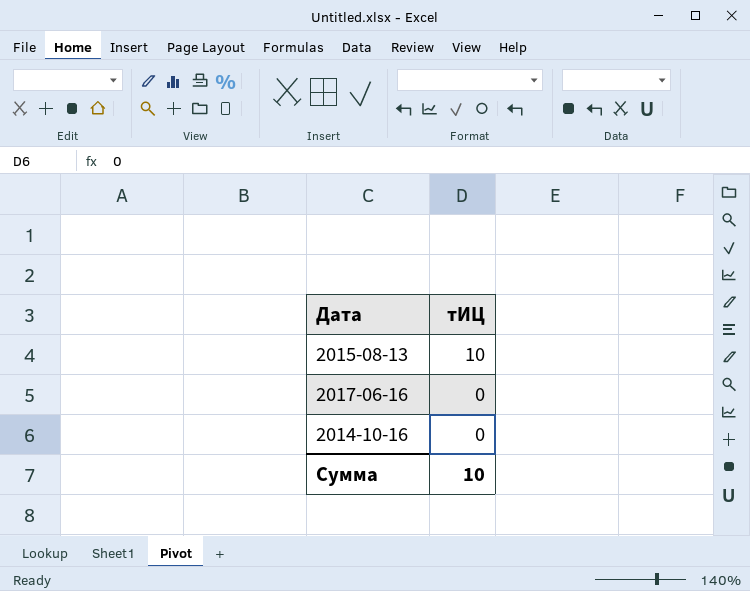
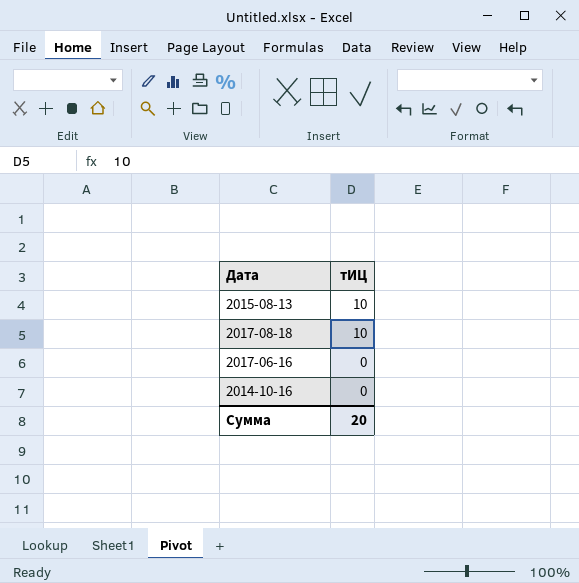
row 2017-08-18: none -> 10
Сумма | тИЦ: 10 -> 20

